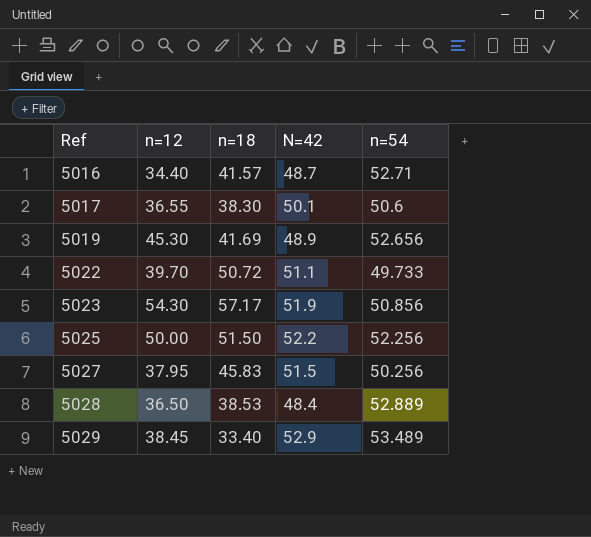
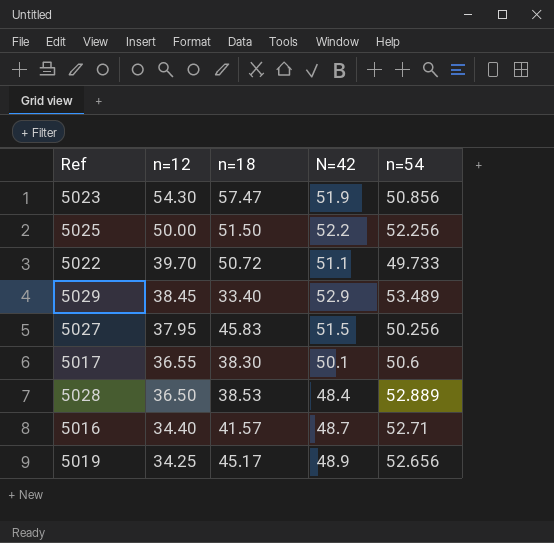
row order: Ref ascending -> n=12 descending
5023 | n=18: 57.17 -> 57.47
5019 | n=12: 45.30 -> 34.25
5019 | n=18: 41.69 -> 45.17

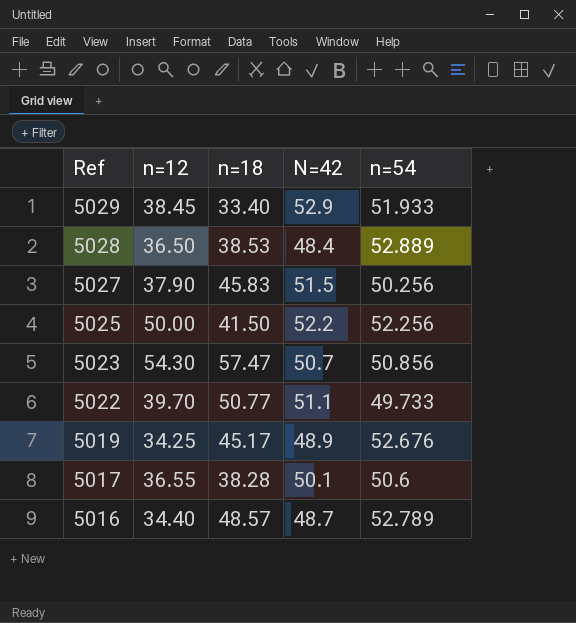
row order: n=12 descending -> Ref descending
5029 | n=54: 53.489 -> 51.933
5027 | n=12: 37.95 -> 37.90
5025 | n=18: 51.50 -> 41.50
5023 | N=42: 51.9 -> 50.7
5022 | n=18: 50.72 -> 50.77
5019 | n=54: 52.656 -> 52.676
5017 | n=18: 38.30 -> 38.28
5016 | n=18: 41.57 -> 48.57
5016 | n=54: 52.71 -> 52.789

